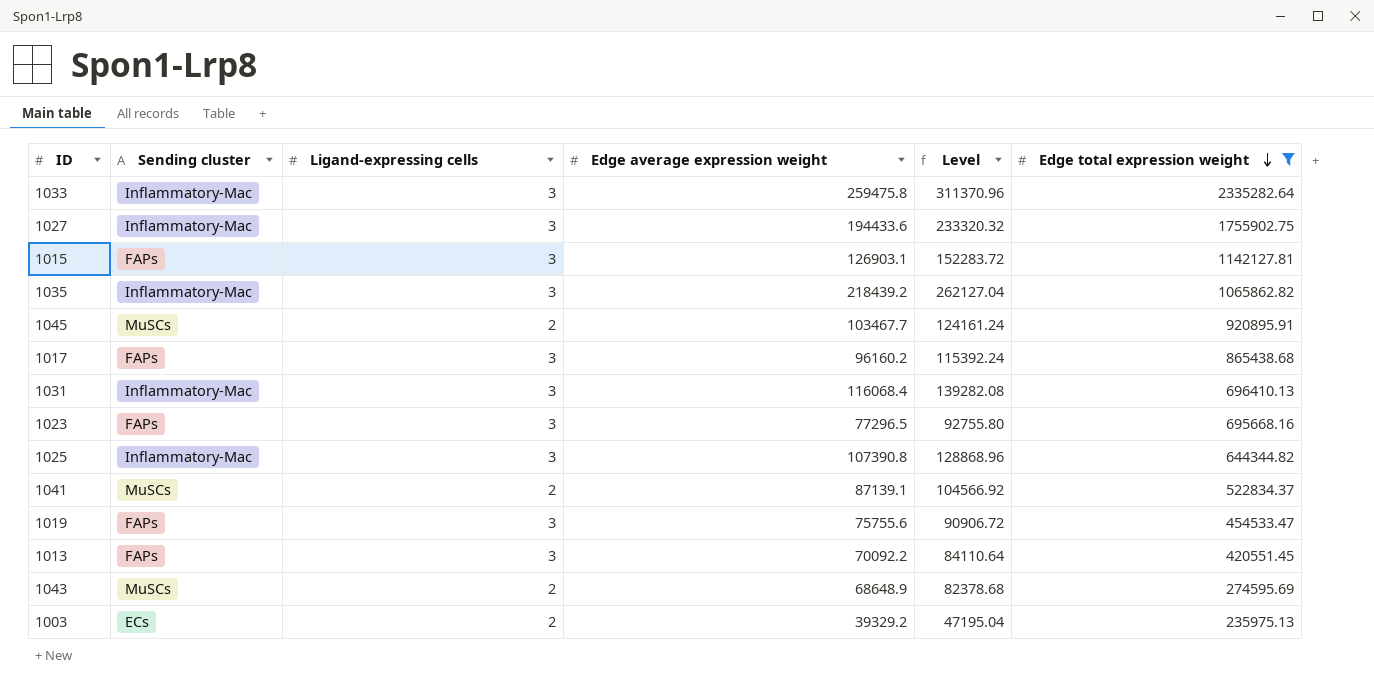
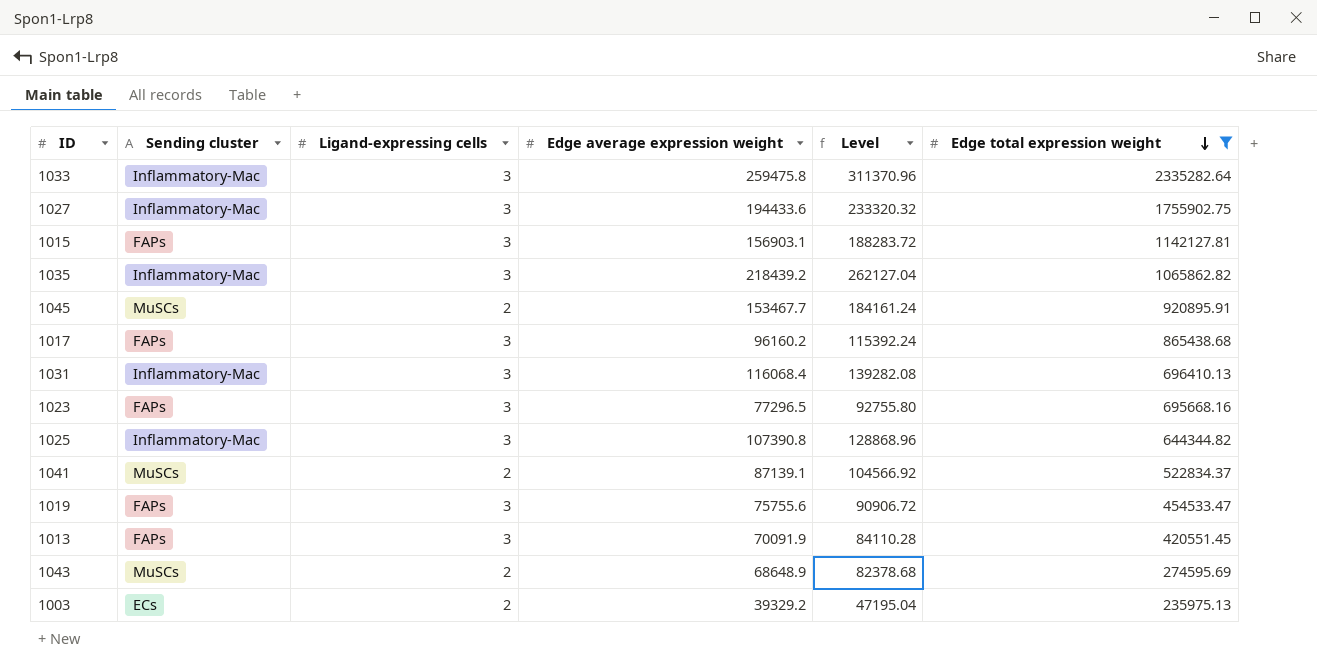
1015 | Edge average expression weight: 126903.1 -> 156903.1
1015 | Level: 152283.72 -> 188283.72
1045 | Edge average expression weight: 103467.7 -> 153467.7
1045 | Level: 124161.24 -> 184161.24
1013 | Edge average expression weight: 70092.2 -> 70091.9
1013 | Level: 84110.64 -> 84110.28

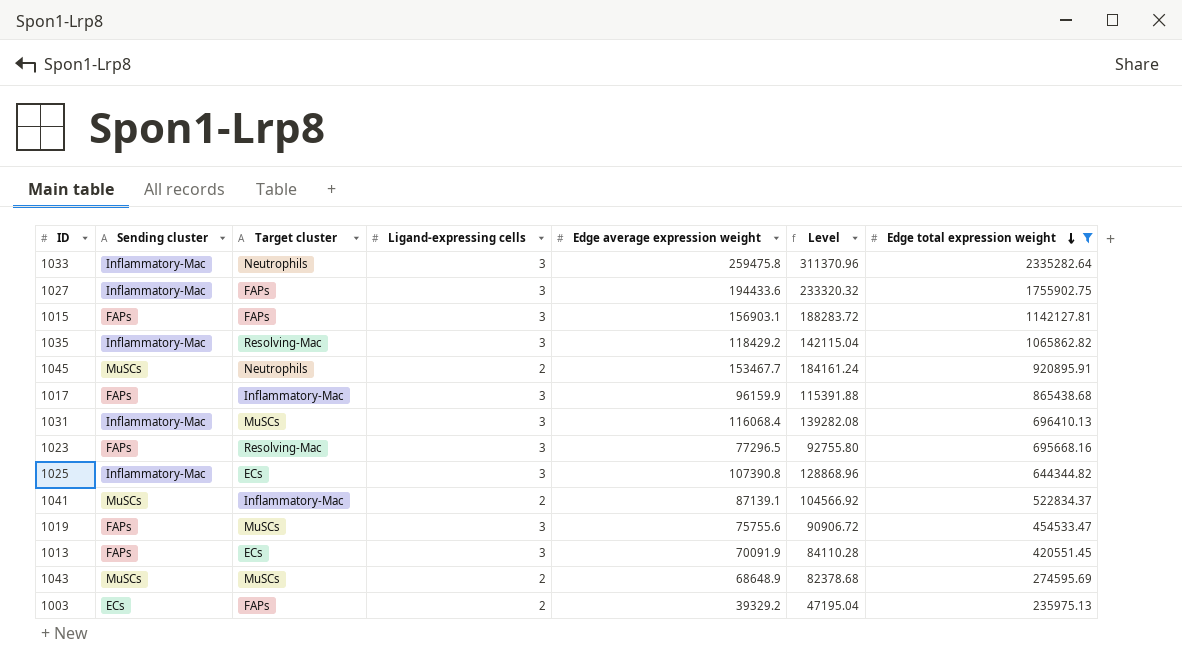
column Target cluster | position: none -> 3
1035 | Edge average expression weight: 218439.2 -> 118429.2
1035 | Level: 262127.04 -> 142115.04
1017 | Edge average expression weight: 96160.2 -> 96159.9
1017 | Level: 115392.24 -> 115391.88

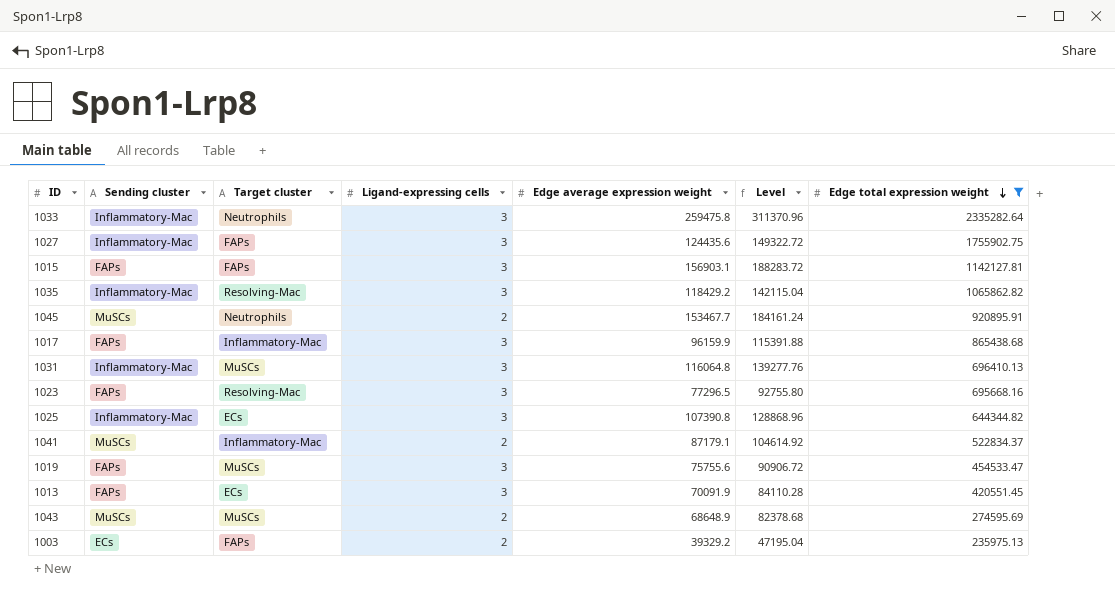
1027 | Edge average expression weight: 194433.6 -> 124435.6
1027 | Level: 233320.32 -> 149322.72
1031 | Edge average expression weight: 116068.4 -> 116064.8
1031 | Level: 139282.08 -> 139277.76
1041 | Edge average expression weight: 87139.1 -> 87179.1
1041 | Level: 104566.92 -> 104614.92

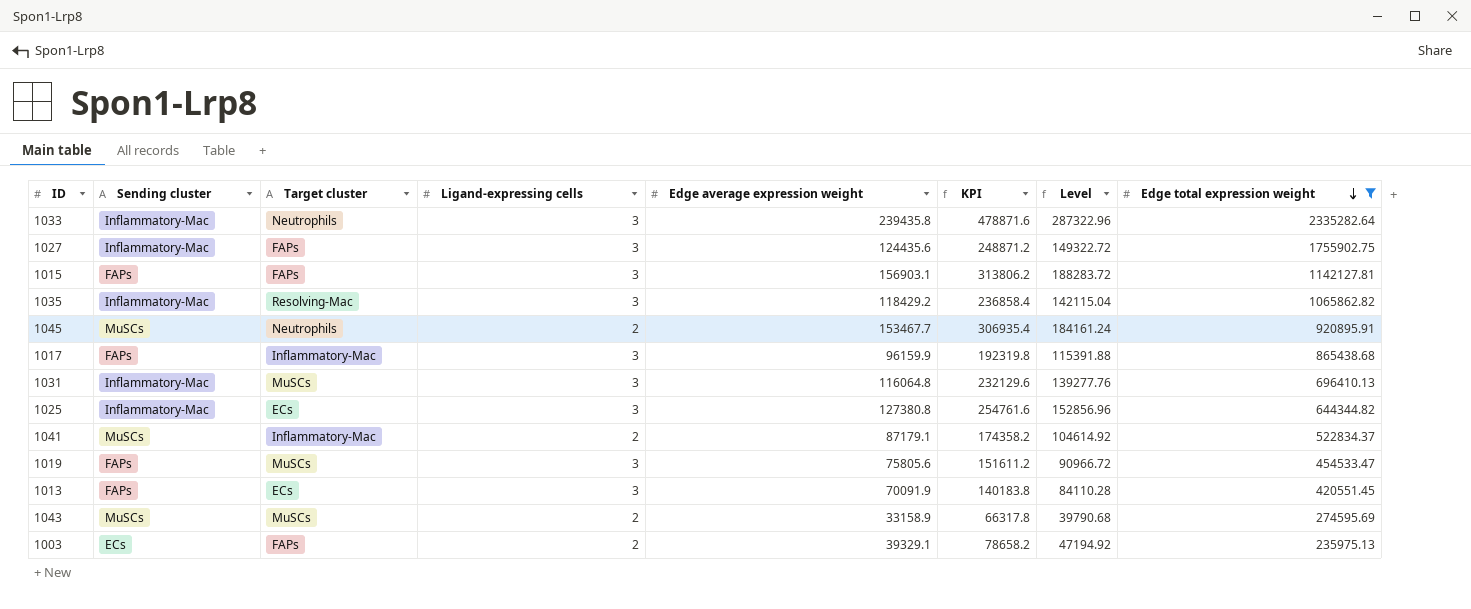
column KPI | formula: none -> [Edge average expression weight] * 2
row 1023: FAPs | Resolving-Mac | 3 | 77296.5 | 92755.80 | 695668.16 -> none
1033 | Edge average expression weight: 259475.8 -> 239435.8
1033 | Level: 311370.96 -> 287322.96
1025 | Edge average expression weight: 107390.8 -> 127380.8
1025 | Level: 128868.96 -> 152856.96
1019 | Edge average expression weight: 75755.6 -> 75805.6
1019 | Level: 90906.72 -> 90966.72
1043 | Edge average expression weight: 68648.9 -> 33158.9
1043 | Level: 82378.68 -> 39790.68
1003 | Edge average expression weight: 39329.2 -> 39329.1
1003 | Level: 47195.04 -> 47194.92

